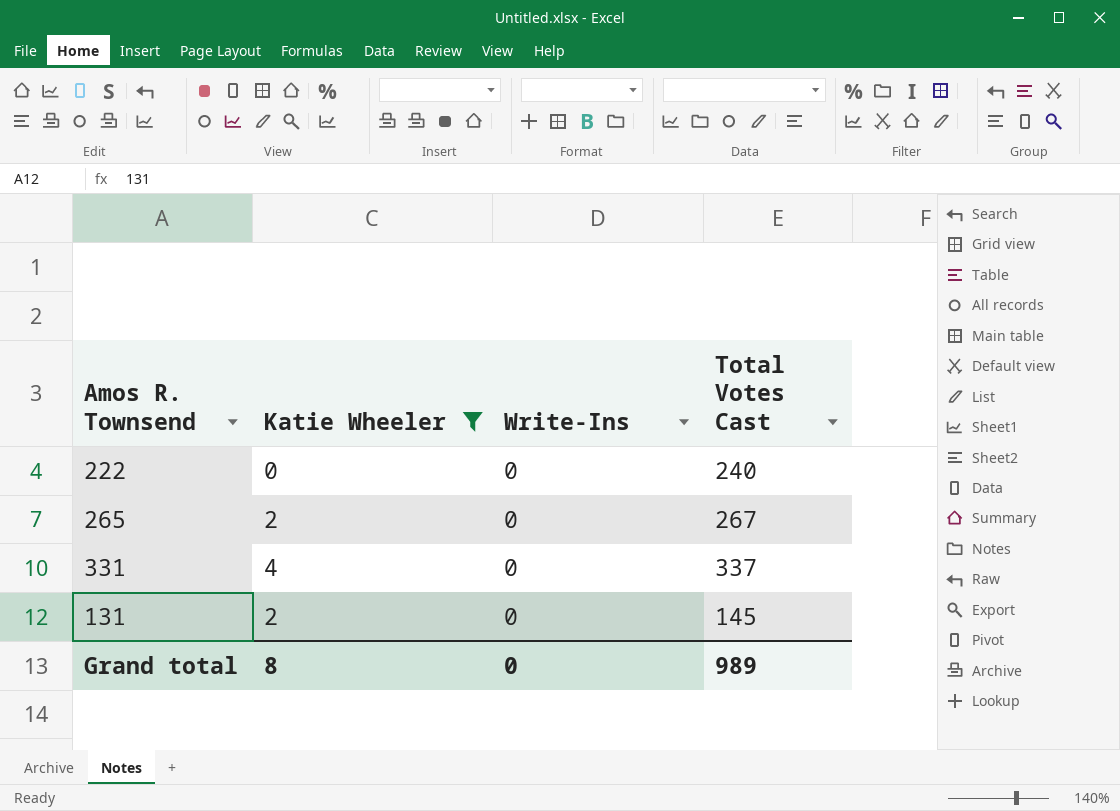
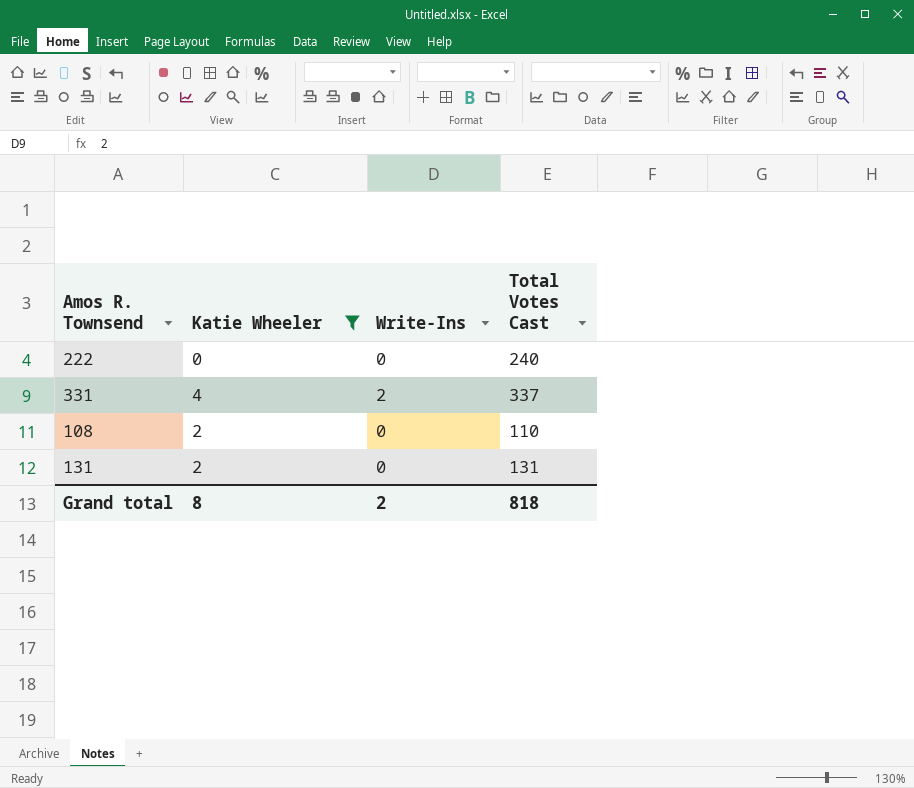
row 265: 2 | 0 | 267 -> none
331 | Write-Ins: 0 -> 2
row 108: none -> 2 | 0 | 110
131 | Total Votes Cast: 145 -> 131
Grand total | Write-Ins: 0 -> 2
Grand total | Total Votes Cast: 989 -> 818

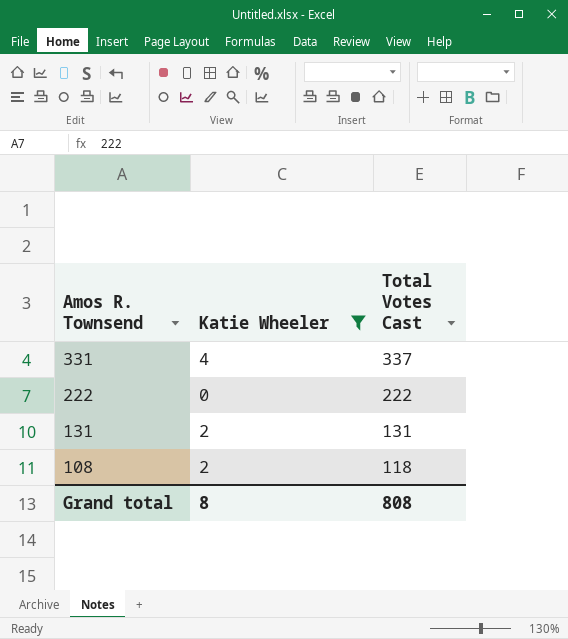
row order: none -> Amos R. Townsend descending
column Write-Ins | position: 3 -> none
222 | Total Votes Cast: 240 -> 222
108 | Total Votes Cast: 110 -> 118
Grand total | Total Votes Cast: 818 -> 808

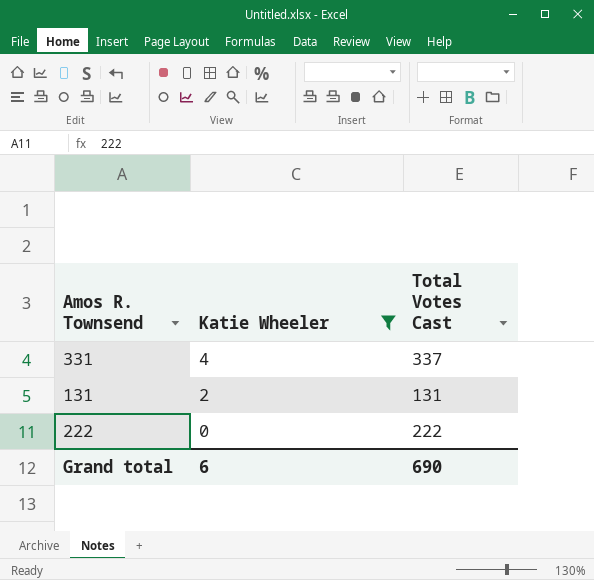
row order: Amos R. Townsend descending -> Katie Wheeler descending
row 108: 2 | 118 -> none
Grand total | Katie Wheeler: 8 -> 6
Grand total | Total Votes Cast: 808 -> 690

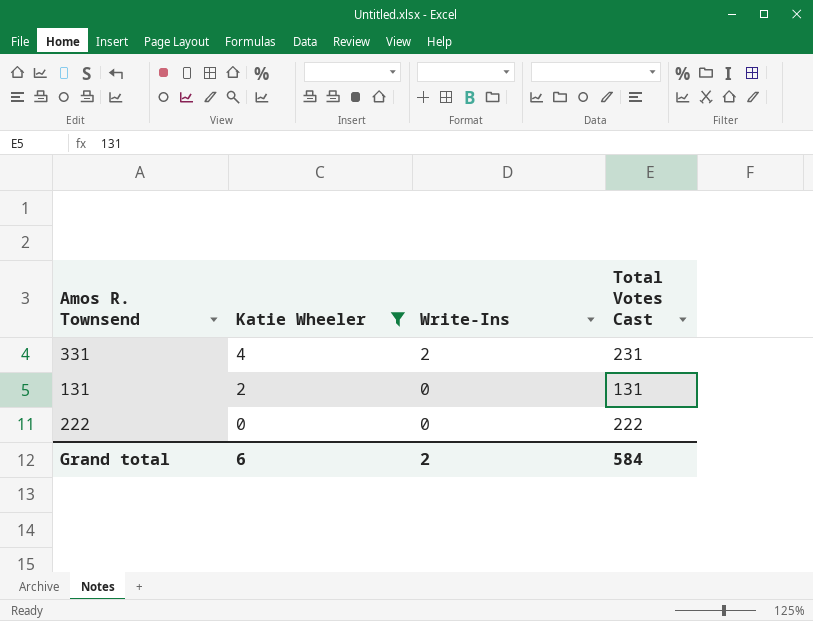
column Write-Ins | position: none -> 3
331 | Total Votes Cast: 337 -> 231
Grand total | Total Votes Cast: 690 -> 584

